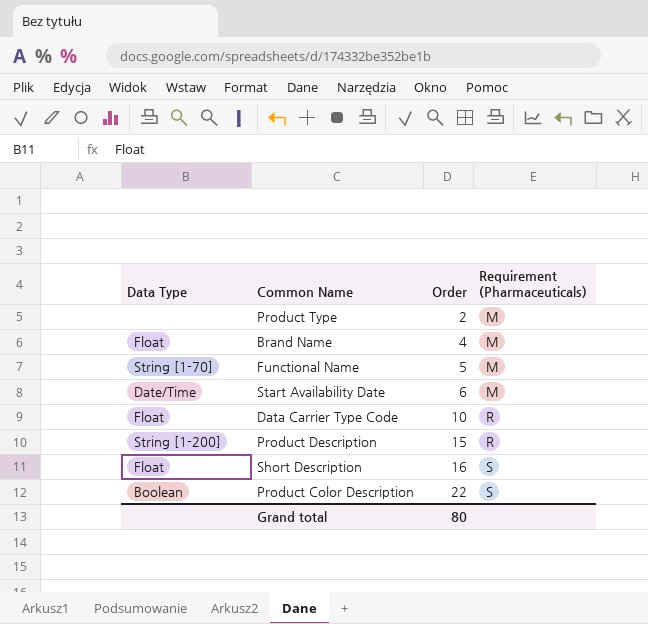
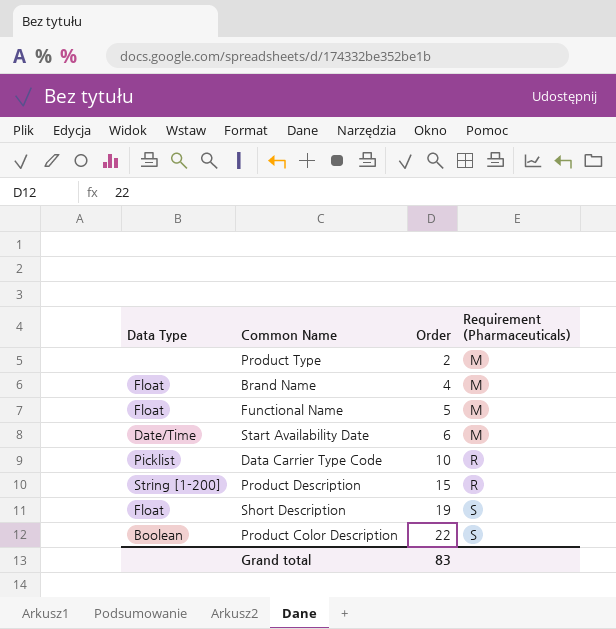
Functional Name | Data Type: String [1-70] -> Float
Data Carrier Type Code | Data Type: Float -> Picklist
Short Description | Order: 16 -> 19
Grand total | Order: 80 -> 83

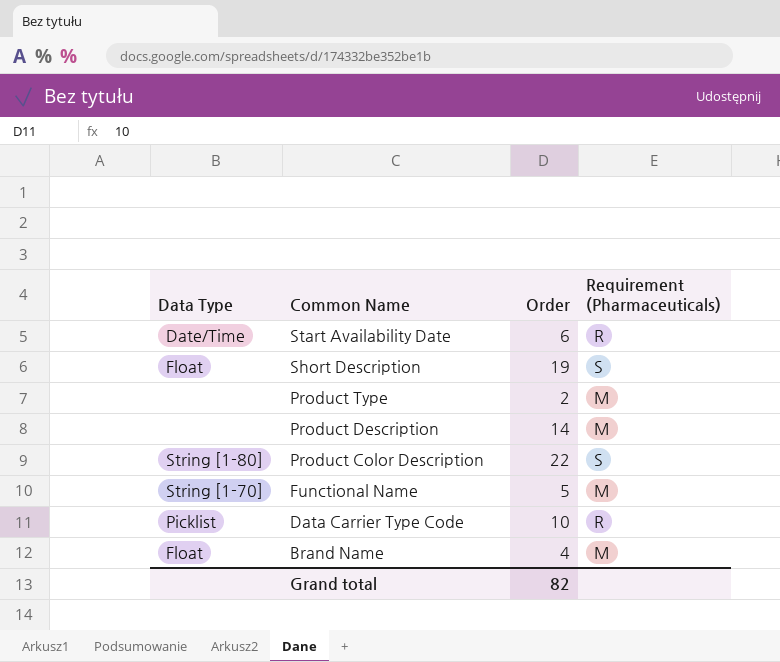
row order: Order ascending -> Common Name descending
Start Availability Date | Requirement (Pharmaceuticals): M -> R
Product Description | Data Type: String [1-200] -> none
Product Description | Order: 15 -> 14
Product Description | Requirement (Pharmaceuticals): R -> M
Product Color Description | Data Type: Boolean -> String [1-80]
Functional Name | Data Type: Float -> String [1-70]
Grand total | Order: 83 -> 82

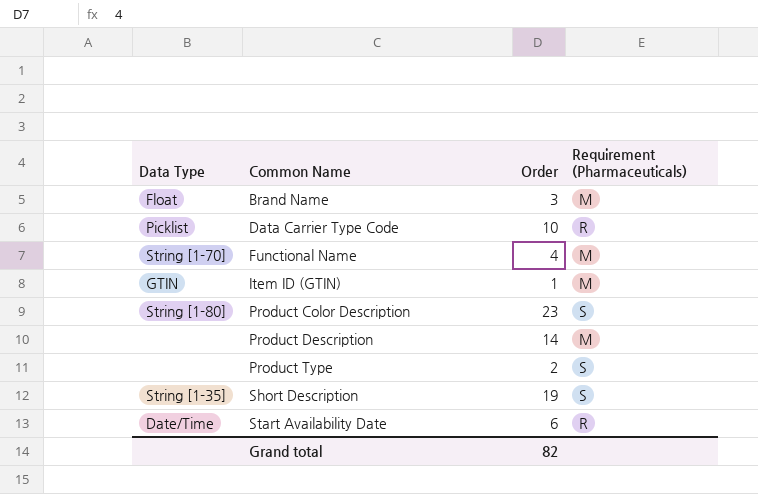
row order: Common Name descending -> Common Name ascending
Brand Name | Order: 4 -> 3
Functional Name | Order: 5 -> 4
row Item ID (GTIN): none -> GTIN | 1 | M
Product Color Description | Order: 22 -> 23
Product Type | Requirement (Pharmaceuticals): M -> S
Short Description | Data Type: Float -> String [1-35]

